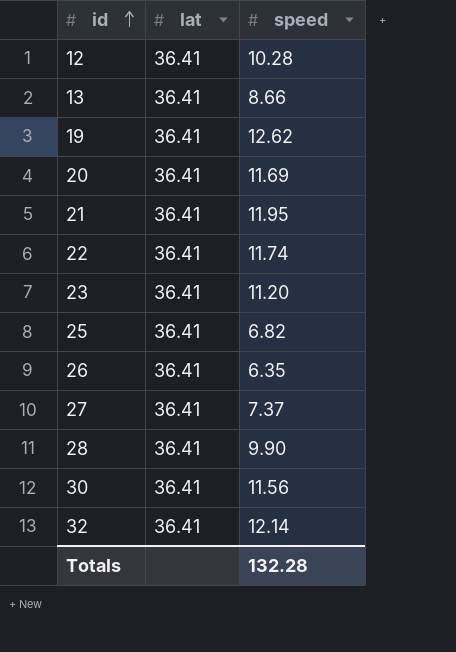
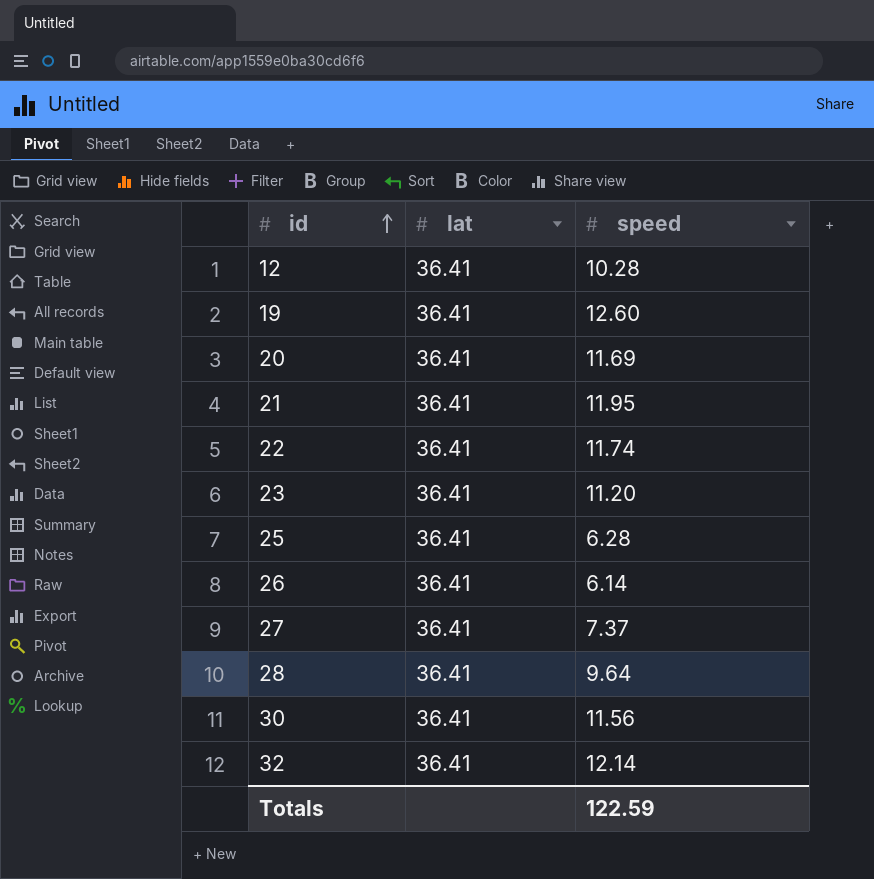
row 13: 36.41 | 8.66 -> none
19 | speed: 12.62 -> 12.60
25 | speed: 6.82 -> 6.28
26 | speed: 6.35 -> 6.14
28 | speed: 9.90 -> 9.64
Totals | speed: 132.28 -> 122.59

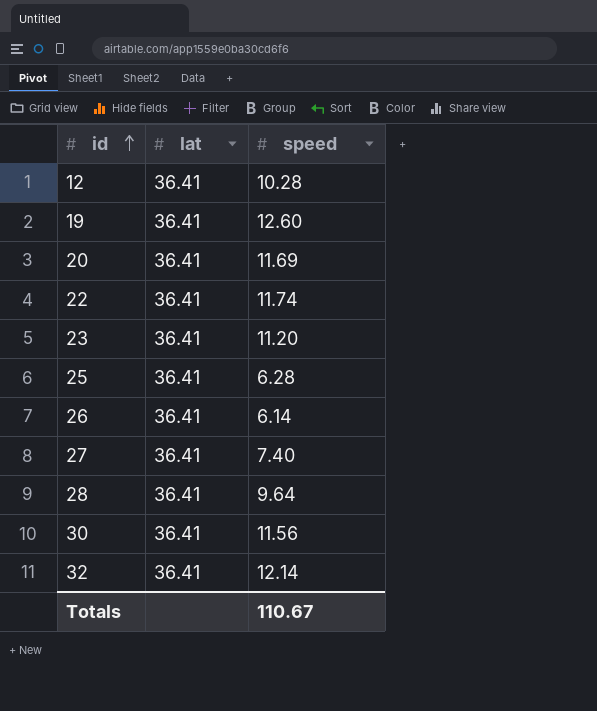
row 21: 36.41 | 11.95 -> none
27 | speed: 7.37 -> 7.40
Totals | speed: 122.59 -> 110.67

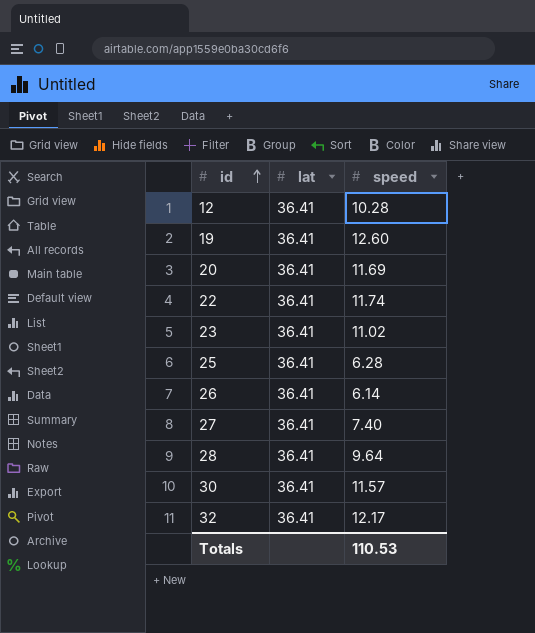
23 | speed: 11.20 -> 11.02
30 | speed: 11.56 -> 11.57
32 | speed: 12.14 -> 12.17
Totals | speed: 110.67 -> 110.53

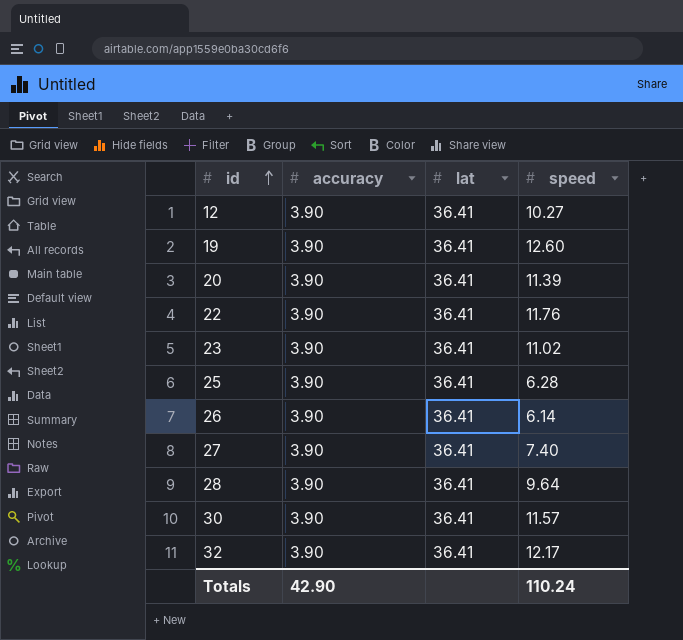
column accuracy | position: none -> 2
12 | speed: 10.28 -> 10.27
20 | speed: 11.69 -> 11.39
22 | speed: 11.74 -> 11.76
Totals | speed: 110.53 -> 110.24

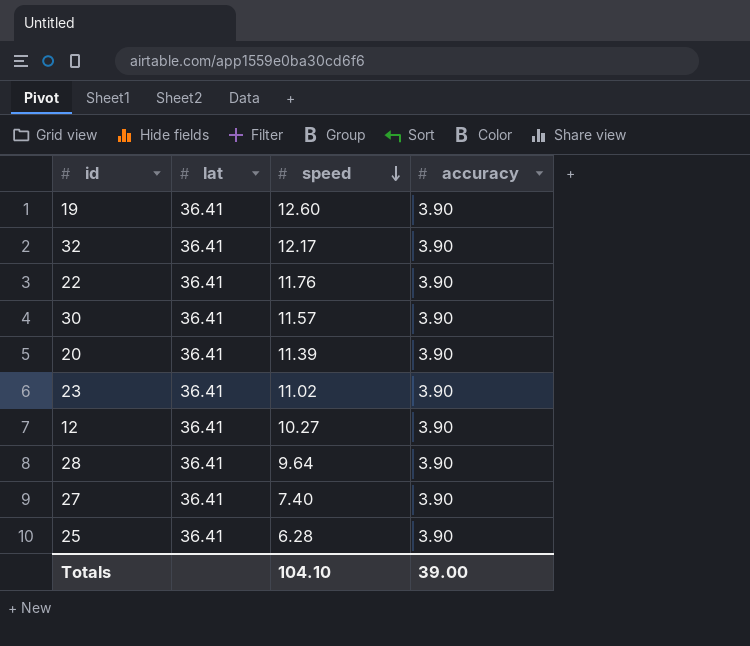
row order: id ascending -> speed descending
column accuracy | position: 2 -> 4
row 26: 3.90 | 36.41 | 6.14 -> none
Totals | speed: 110.24 -> 104.10
Totals | accuracy: 42.90 -> 39.00

